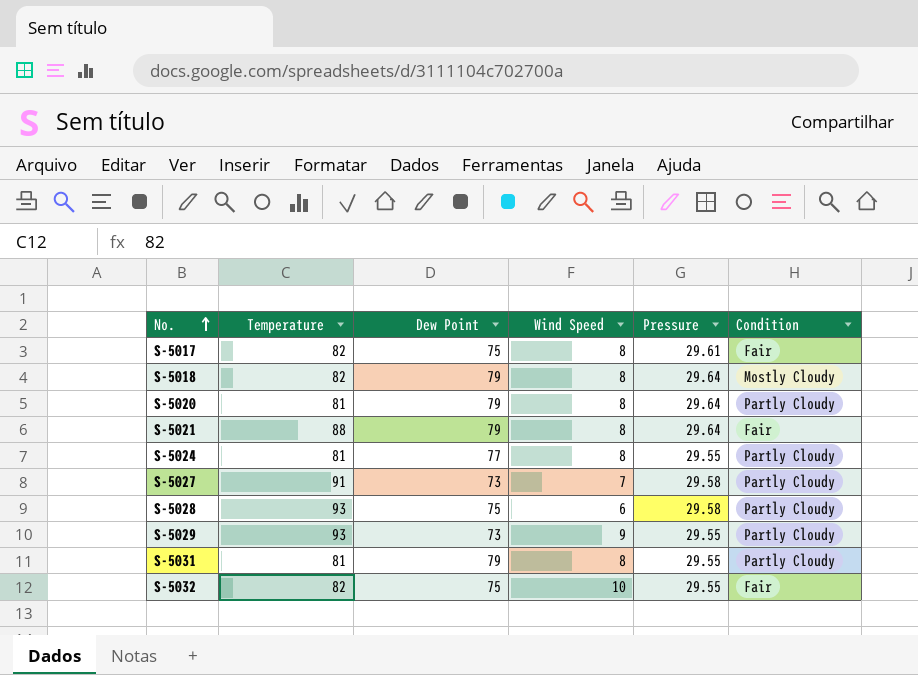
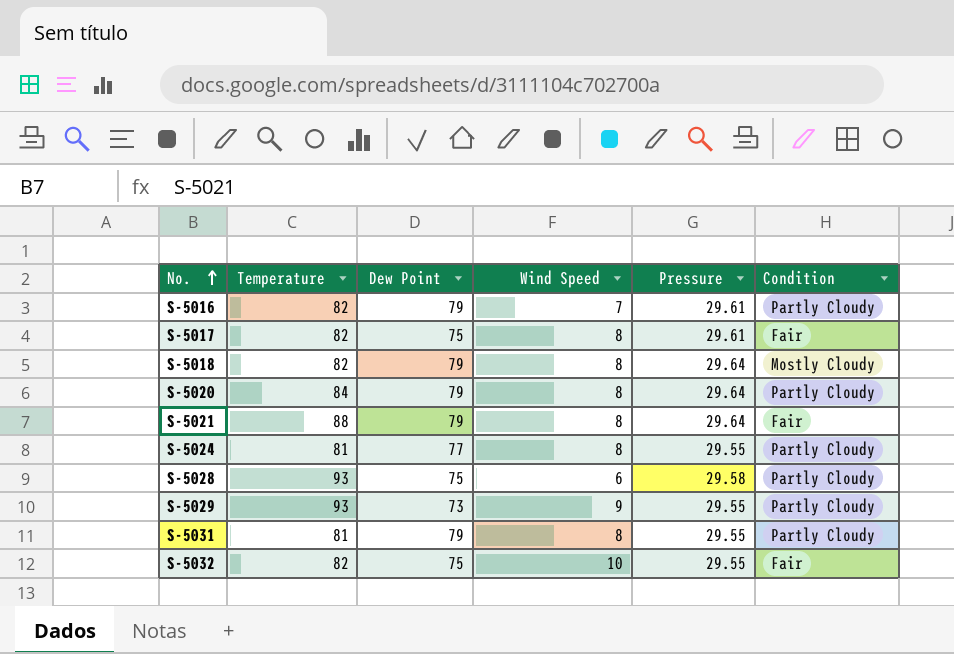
row S-5027: 91 | 73 | 7 | 29.58 | Partly Cloudy -> none
row S-5016: none -> 82 | 79 | 7 | 29.61 | Partly Cloudy
S-5020 | Temperature: 81 -> 84

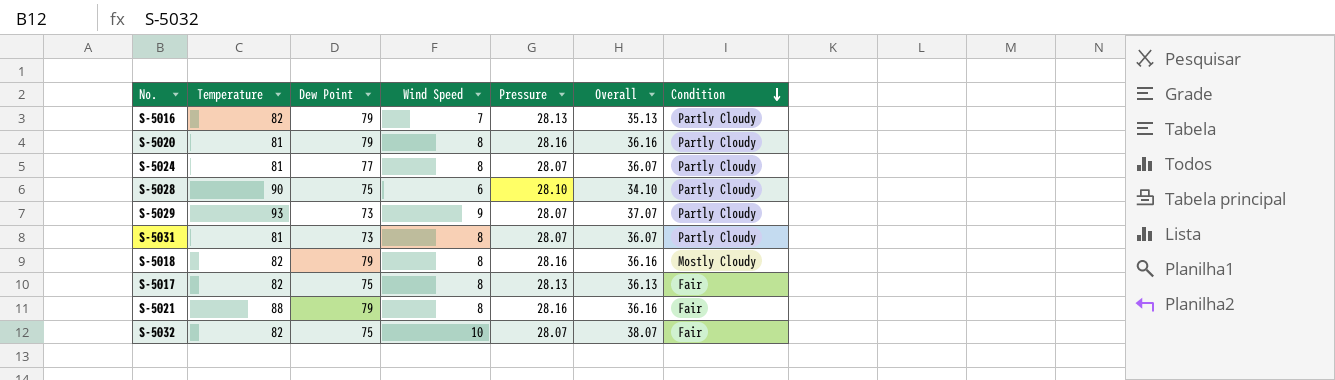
row order: No. ascending -> Condition descending
column Overall | formula: none -> [Wind Speed] + [Pressure]
S-5016 | Pressure: 29.61 -> 28.13
S-5020 | Temperature: 84 -> 81
S-5020 | Pressure: 29.64 -> 28.16
S-5024 | Pressure: 29.55 -> 28.07
S-5028 | Temperature: 93 -> 90
S-5028 | Pressure: 29.58 -> 28.10
S-5029 | Pressure: 29.55 -> 28.07
S-5031 | Dew Point: 79 -> 73
S-5031 | Pressure: 29.55 -> 28.07
S-5018 | Pressure: 29.64 -> 28.16
S-5017 | Pressure: 29.61 -> 28.13
S-5021 | Pressure: 29.64 -> 28.16
S-5032 | Pressure: 29.55 -> 28.07

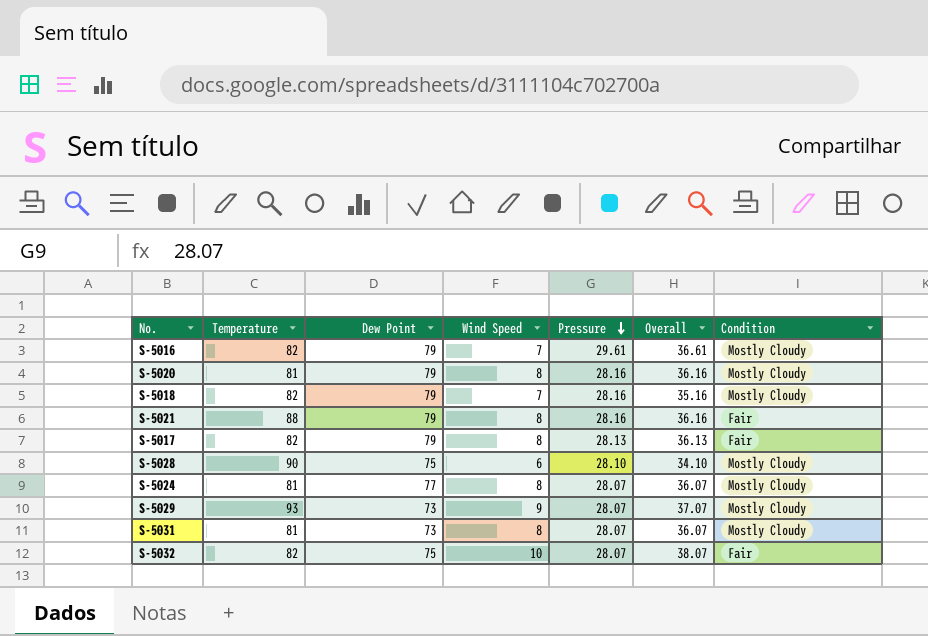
row order: Condition descending -> Pressure descending
S-5016 | Pressure: 28.13 -> 29.61
S-5016 | Overall: 35.13 -> 36.61
S-5016 | Condition: Partly Cloudy -> Mostly Cloudy
S-5020 | Condition: Partly Cloudy -> Mostly Cloudy
S-5018 | Wind Speed: 8 -> 7
S-5018 | Overall: 36.16 -> 35.16
S-5017 | Dew Point: 75 -> 79
S-5028 | Condition: Partly Cloudy -> Mostly Cloudy
S-5024 | Condition: Partly Cloudy -> Mostly Cloudy
S-5029 | Condition: Partly Cloudy -> Mostly Cloudy
S-5031 | Condition: Partly Cloudy -> Mostly Cloudy

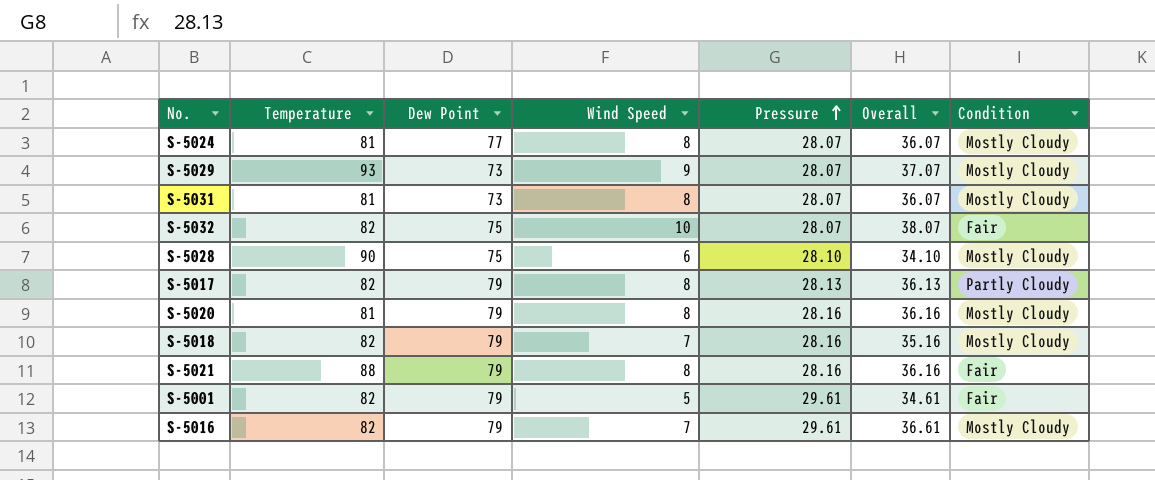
row order: Pressure descending -> Pressure ascending
S-5017 | Condition: Fair -> Partly Cloudy
row S-5001: none -> 82 | 79 | 5 | 29.61 | 34.61 | Fair

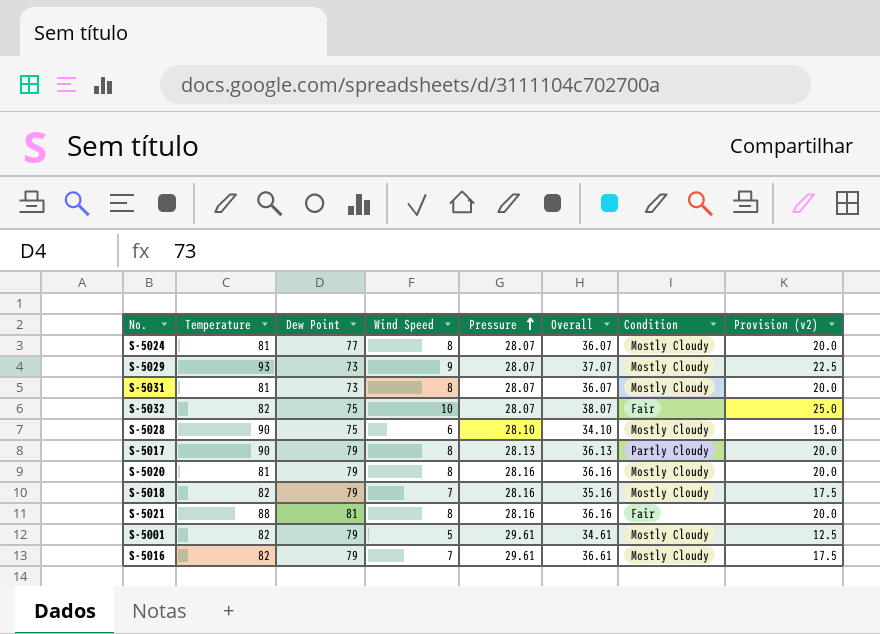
column Provision (v2) | formula: none -> [Wind Speed] * 2.5
S-5017 | Temperature: 82 -> 90
S-5021 | Dew Point: 79 -> 81
S-5001 | Condition: Fair -> Mostly Cloudy

